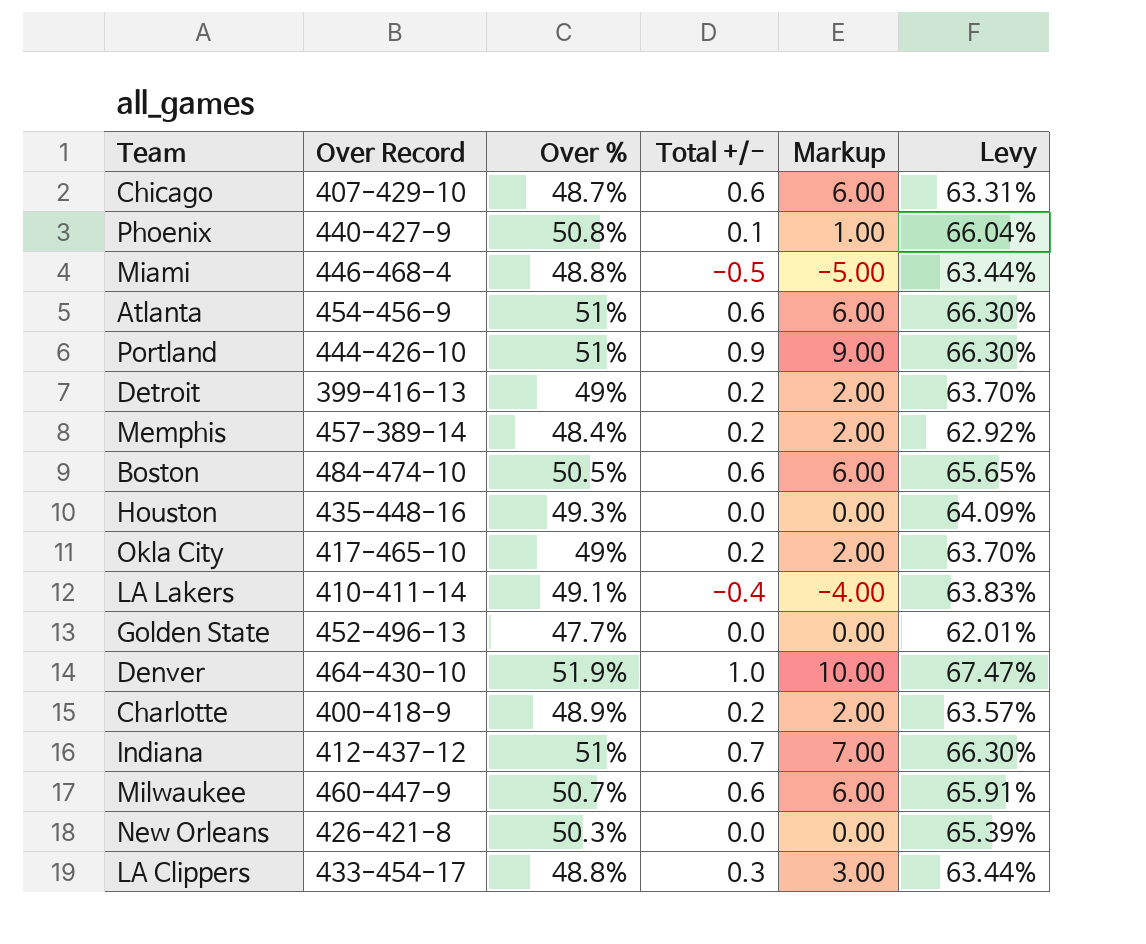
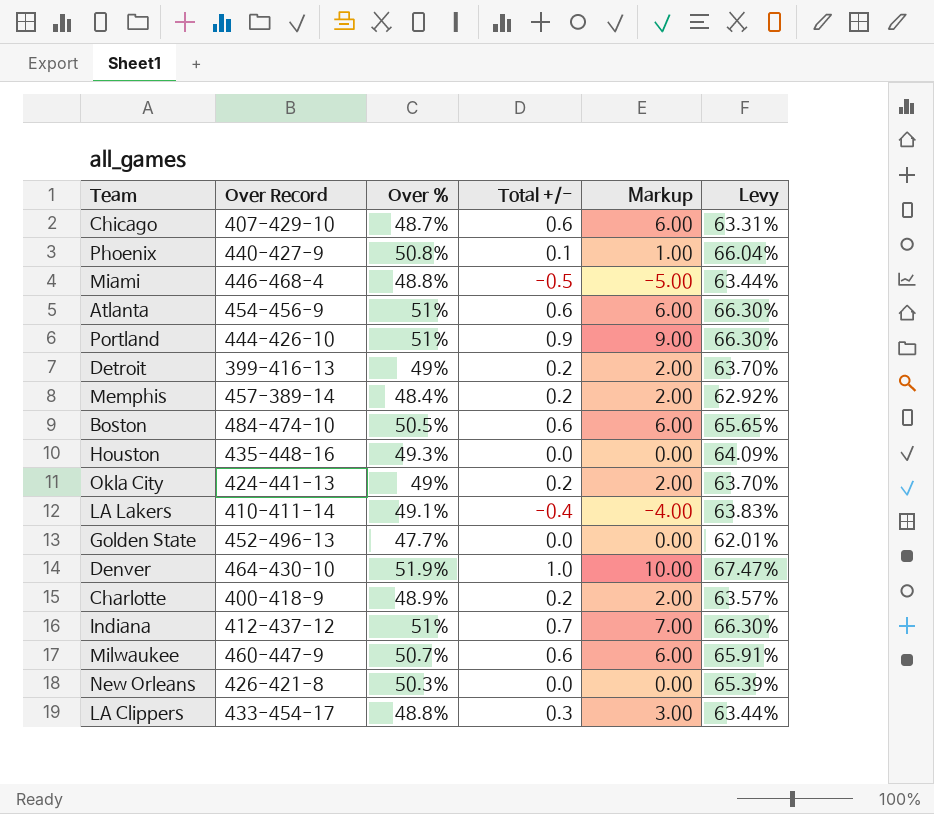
Okla City | Over Record: 417-465-10 -> 424-441-13

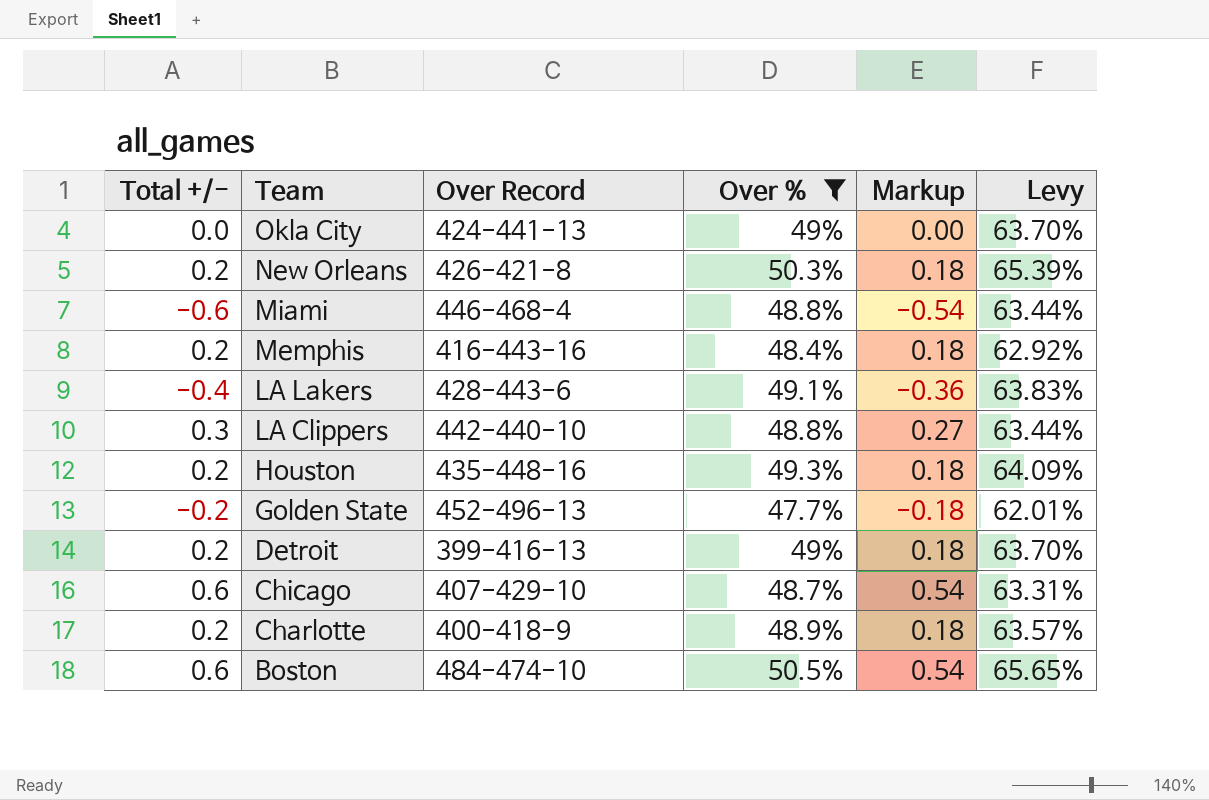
filter: none -> Over % <= 50.5%
row order: none -> Team descending
column Total +/- | position: 4 -> 1
column Markup | formula: [Total +/-] * 10 -> [Total +/-] * 0.9
Okla City | Total +/-: 0.2 -> 0.0
New Orleans | Total +/-: 0.0 -> 0.2
Miami | Total +/-: -0.5 -> -0.6
Memphis | Over Record: 457-389-14 -> 416-443-16
LA Lakers | Over Record: 410-411-14 -> 428-443-6
LA Clippers | Over Record: 433-454-17 -> 442-440-10
Houston | Total +/-: 0.0 -> 0.2
Golden State | Total +/-: 0.0 -> -0.2

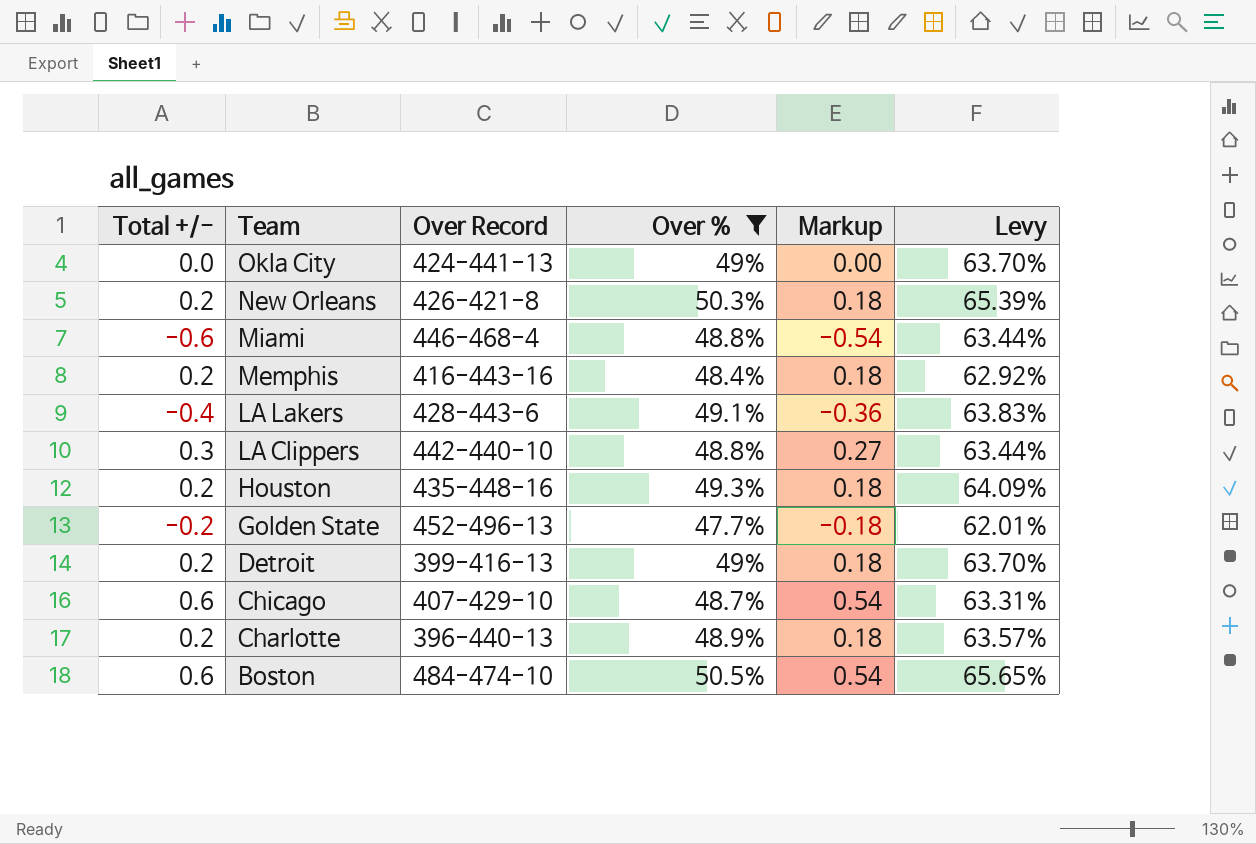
Charlotte | Over Record: 400-418-9 -> 396-440-13

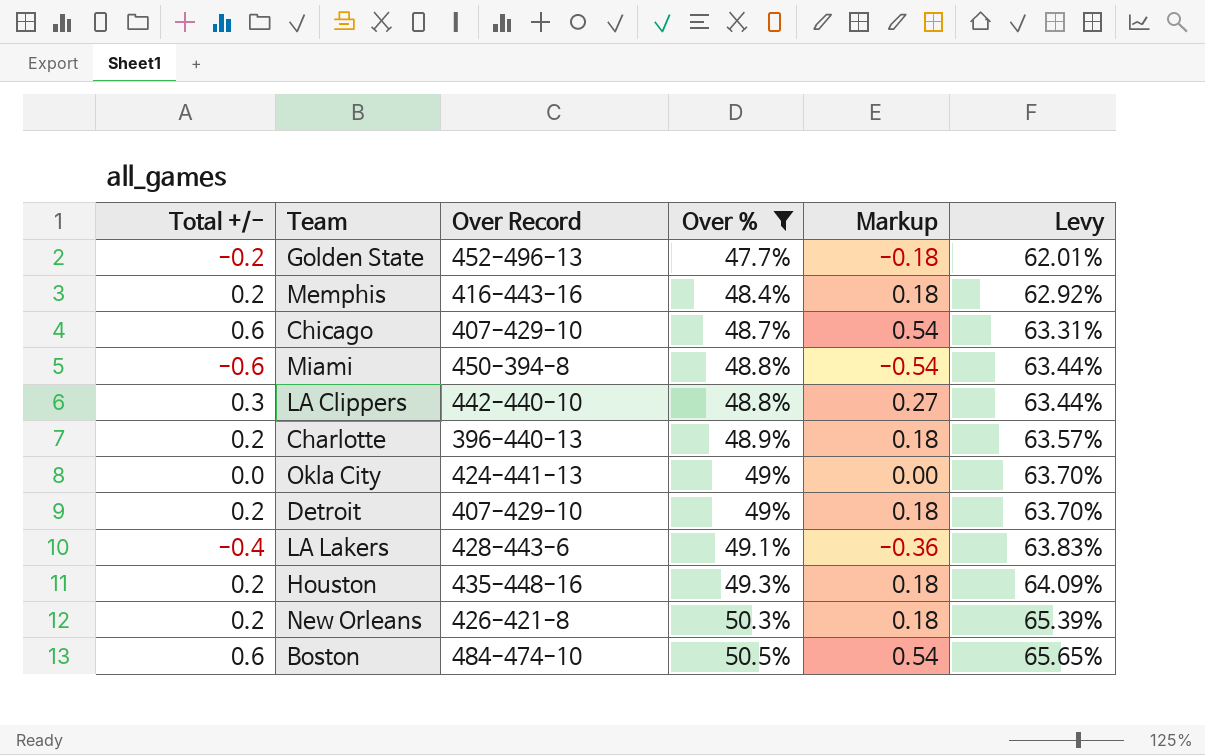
row order: Team descending -> Over % ascending
Miami | Over Record: 446-468-4 -> 450-394-8
Detroit | Over Record: 399-416-13 -> 407-429-10

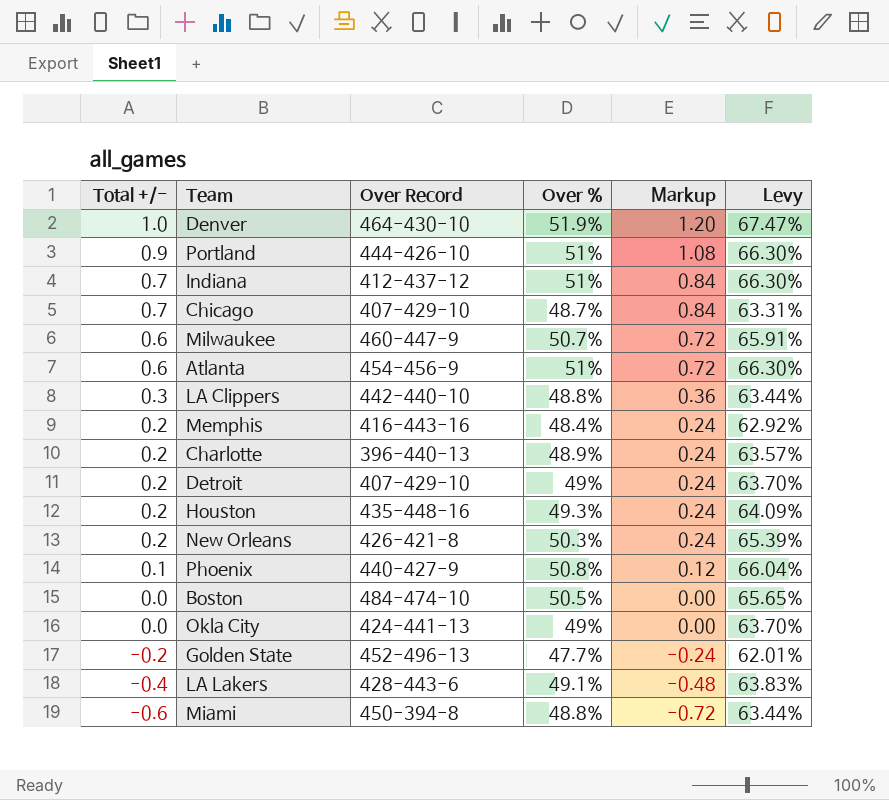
filter: Over % <= 50.5% -> none
row order: Over % ascending -> Total +/- descending
column Markup | formula: [Total +/-] * 0.9 -> [Total +/-] * 1.2
Chicago | Total +/-: 0.6 -> 0.7
Boston | Total +/-: 0.6 -> 0.0

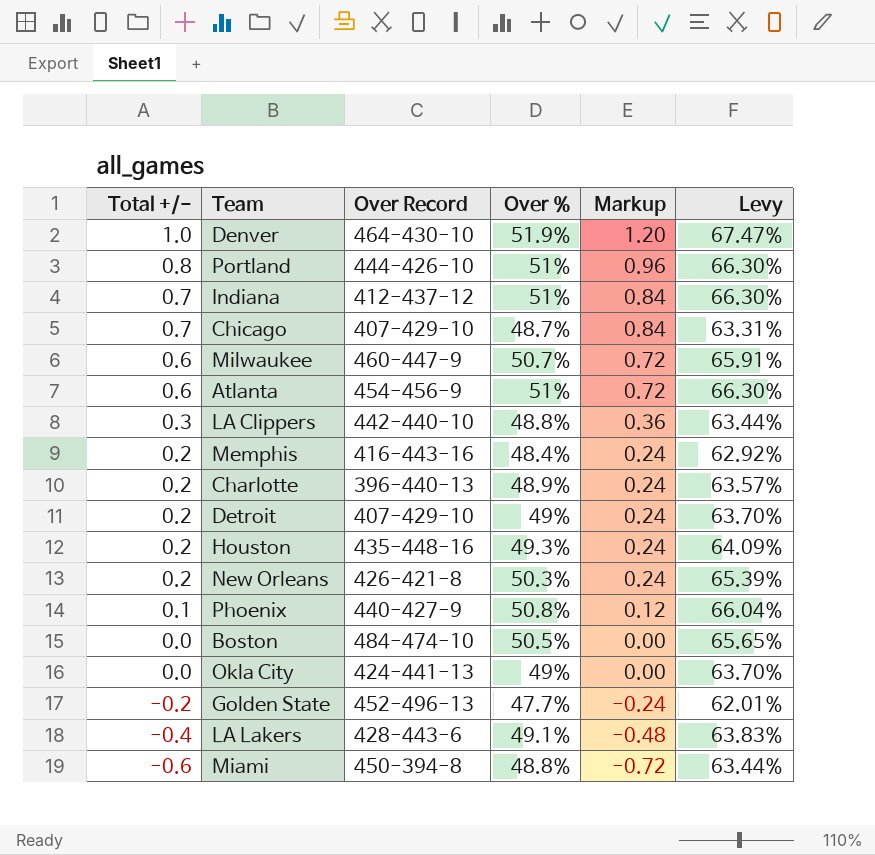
Portland | Total +/-: 0.9 -> 0.8
Portland | Markup: 1.08 -> 0.96

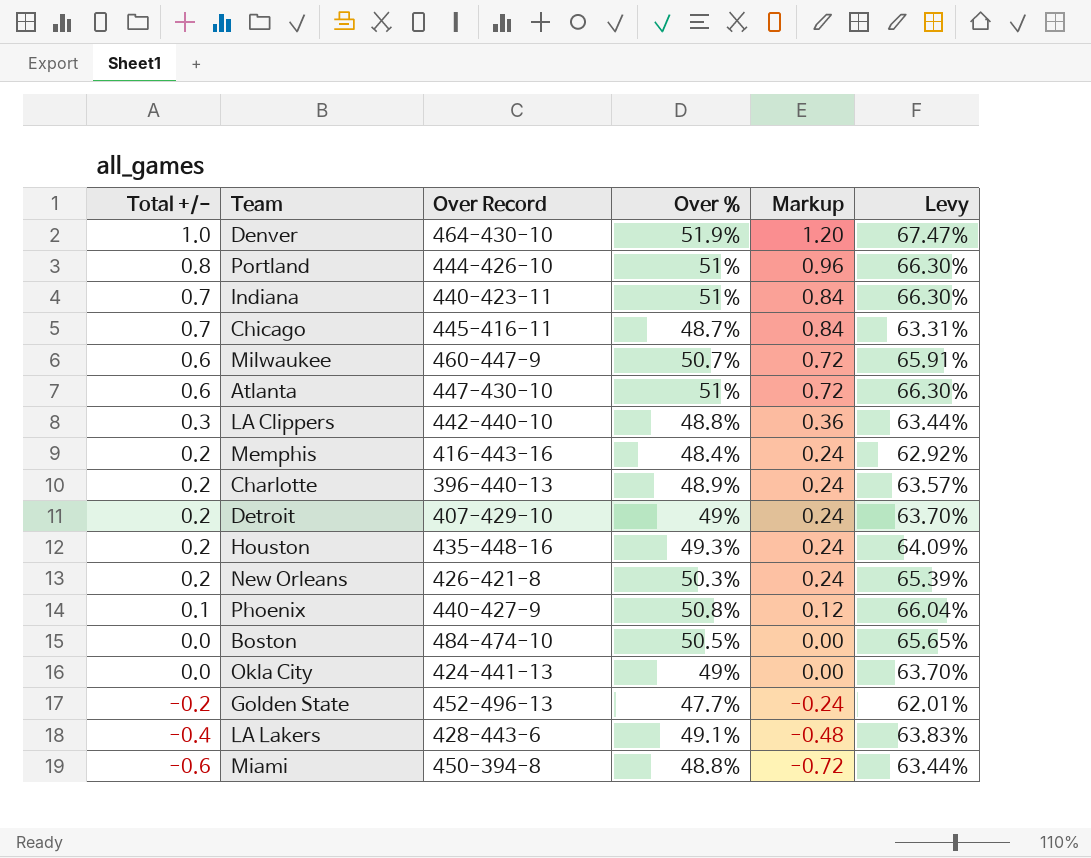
Indiana | Over Record: 412-437-12 -> 440-423-11
Chicago | Over Record: 407-429-10 -> 445-416-11
Atlanta | Over Record: 454-456-9 -> 447-430-10

